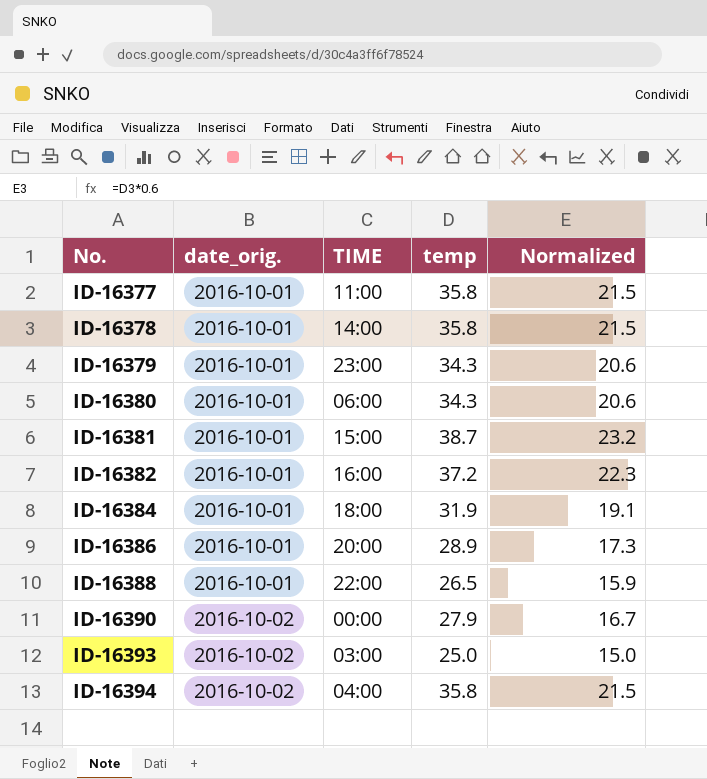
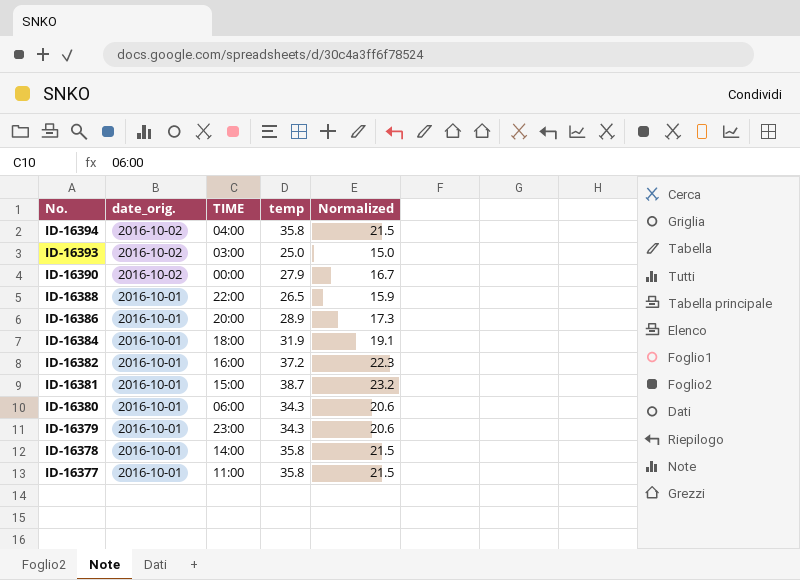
row order: No. ascending -> No. descending

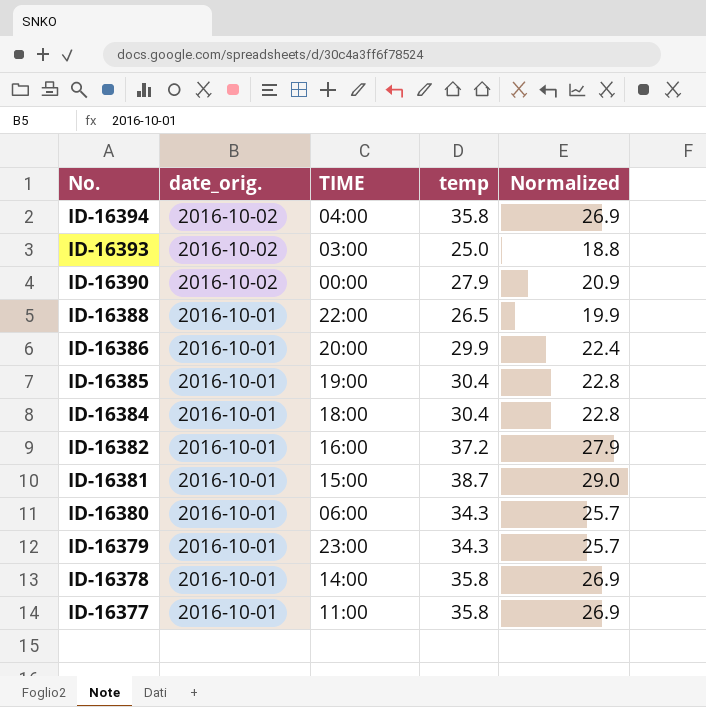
column Normalized | formula: [temp] * 0.6 -> [temp] * 0.75
ID-16386 | temp: 28.9 -> 29.9
row ID-16385: none -> 2016-10-01 | 19:00 | 30.4 | 22.8
ID-16384 | temp: 31.9 -> 30.4

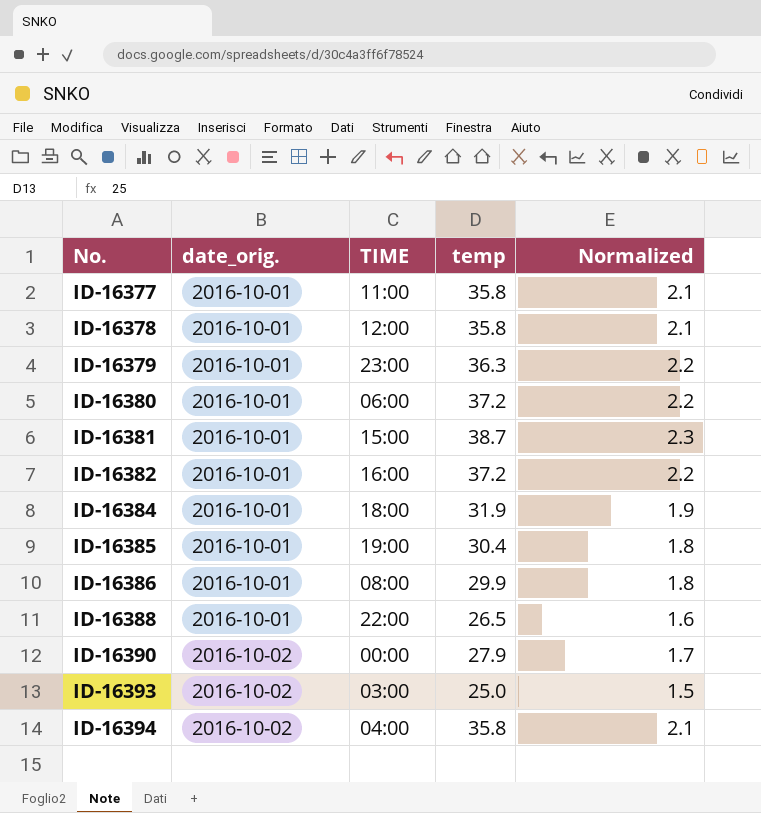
row order: No. descending -> No. ascending
column Normalized | formula: [temp] * 0.75 -> [temp] * 0.06
ID-16378 | TIME: 14:00 -> 12:00
ID-16379 | temp: 34.3 -> 36.3
ID-16380 | temp: 34.3 -> 37.2
ID-16384 | temp: 30.4 -> 31.9
ID-16386 | TIME: 20:00 -> 08:00

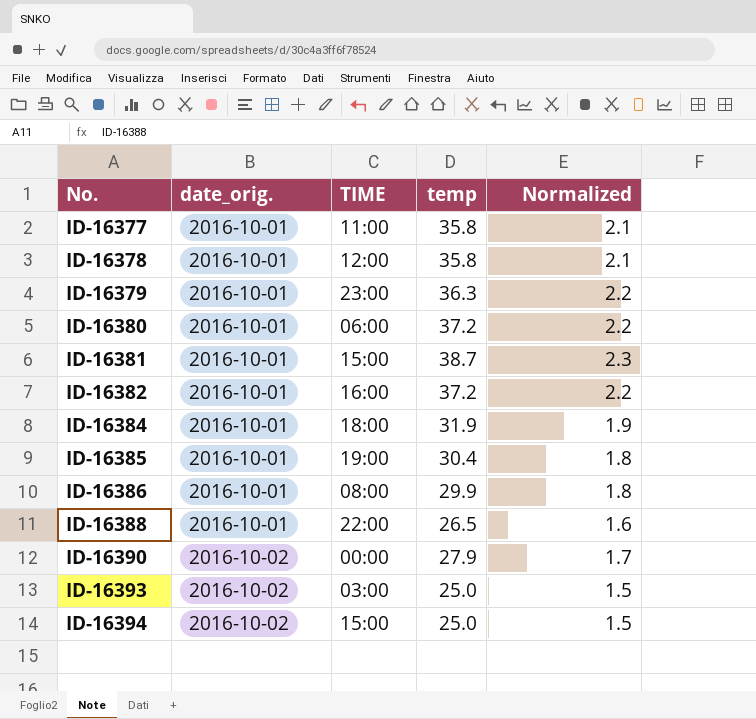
ID-16394 | TIME: 04:00 -> 15:00
ID-16394 | temp: 35.8 -> 25.0
ID-16394 | Normalized: 2.1 -> 1.5

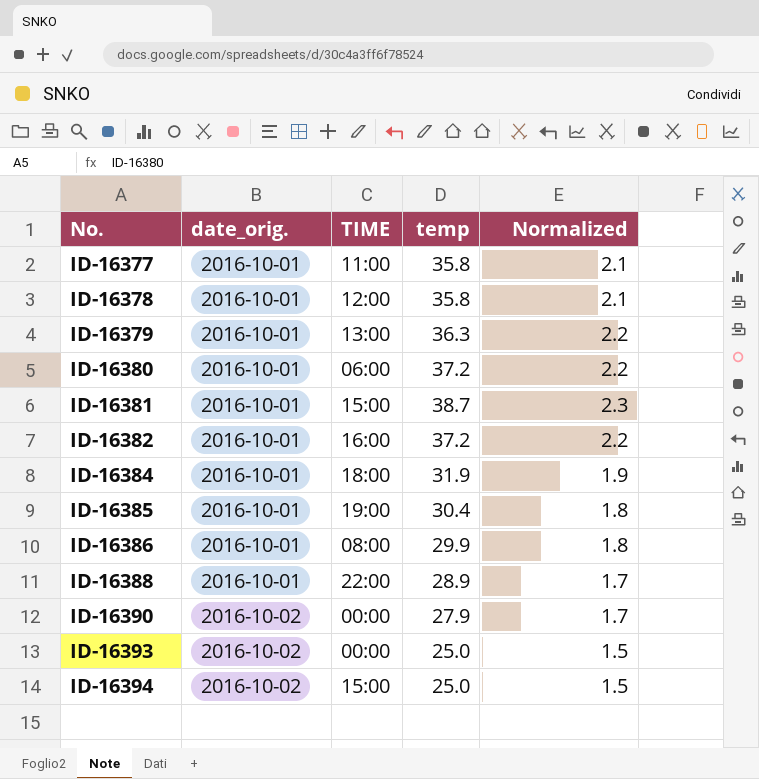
ID-16379 | TIME: 23:00 -> 13:00
ID-16388 | temp: 26.5 -> 28.9
ID-16388 | Normalized: 1.6 -> 1.7
ID-16393 | TIME: 03:00 -> 00:00

